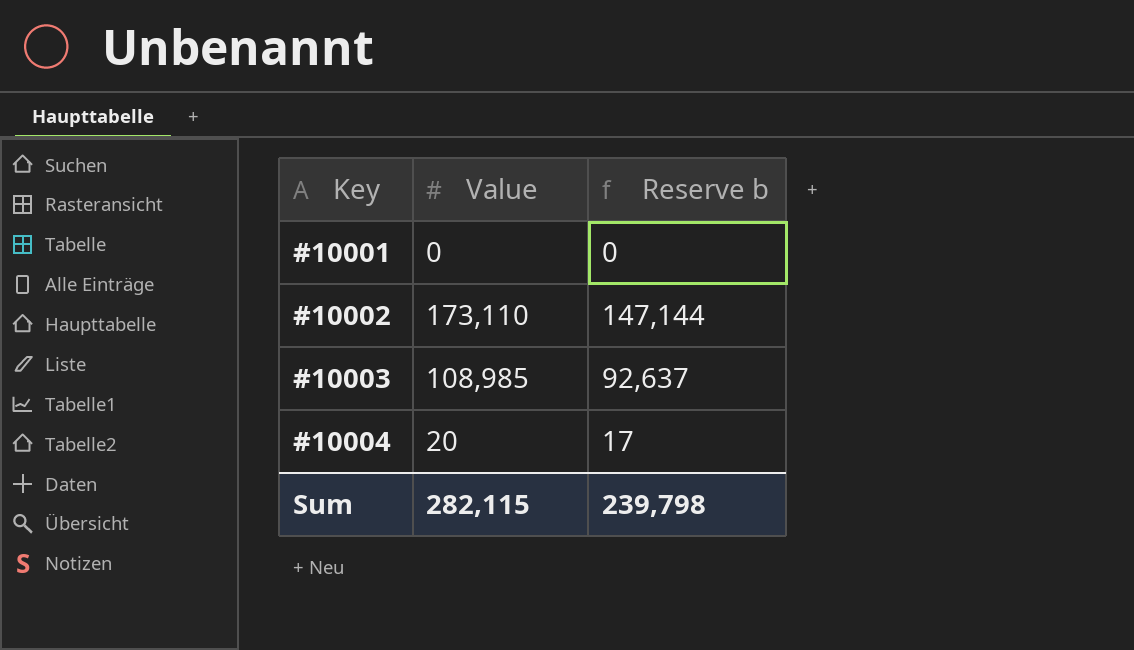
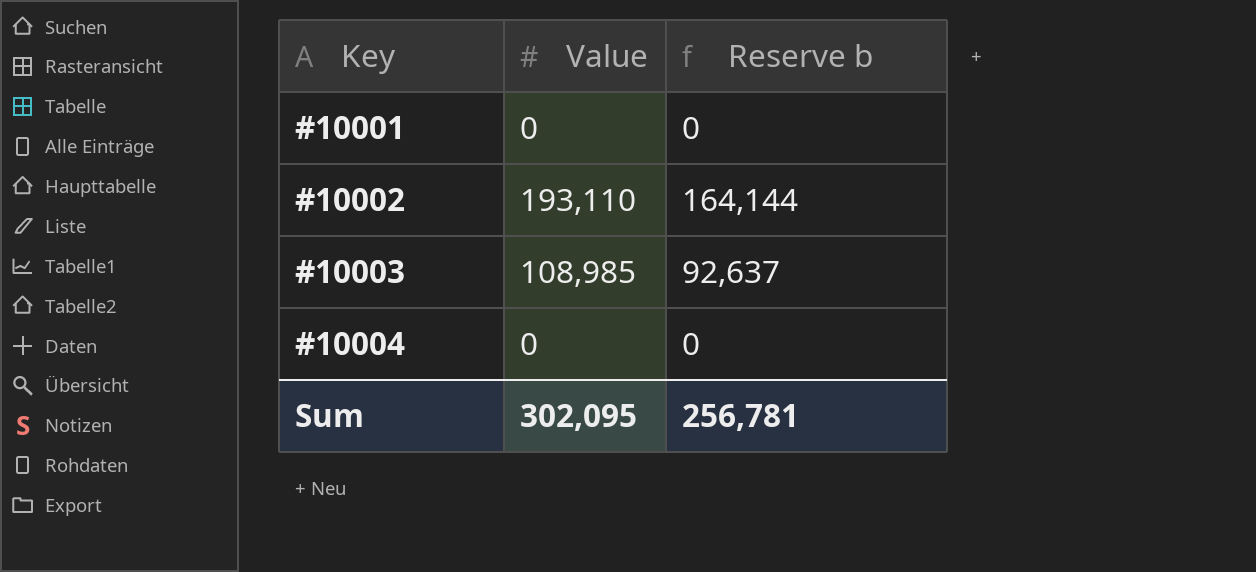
#10002 | Value: 173,110 -> 193,110
#10002 | Reserve b: 147,144 -> 164,144
#10004 | Value: 20 -> 0
#10004 | Reserve b: 17 -> 0
Sum | Value: 282,115 -> 302,095
Sum | Reserve b: 239,798 -> 256,781

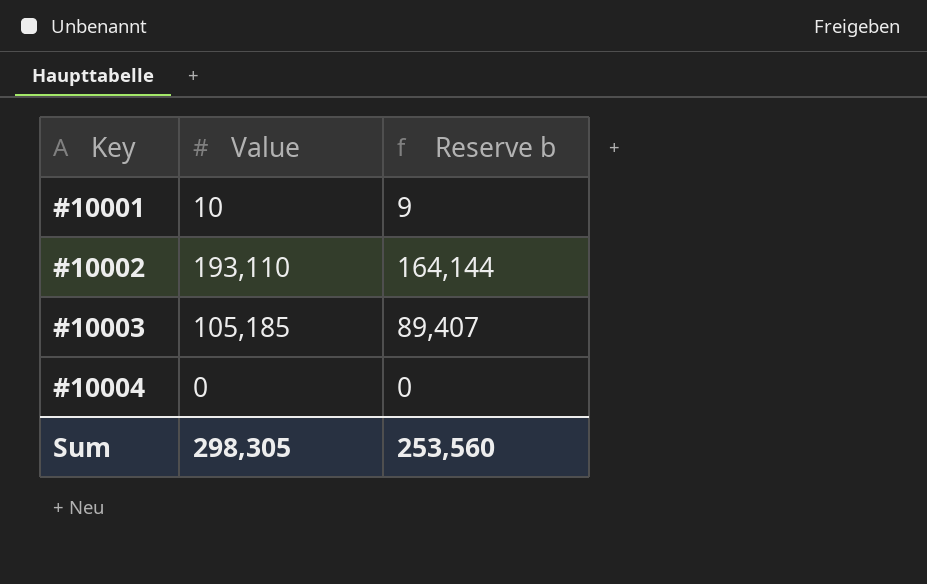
#10001 | Value: 0 -> 10
#10001 | Reserve b: 0 -> 9
#10003 | Value: 108,985 -> 105,185
#10003 | Reserve b: 92,637 -> 89,407
Sum | Value: 302,095 -> 298,305
Sum | Reserve b: 256,781 -> 253,560

